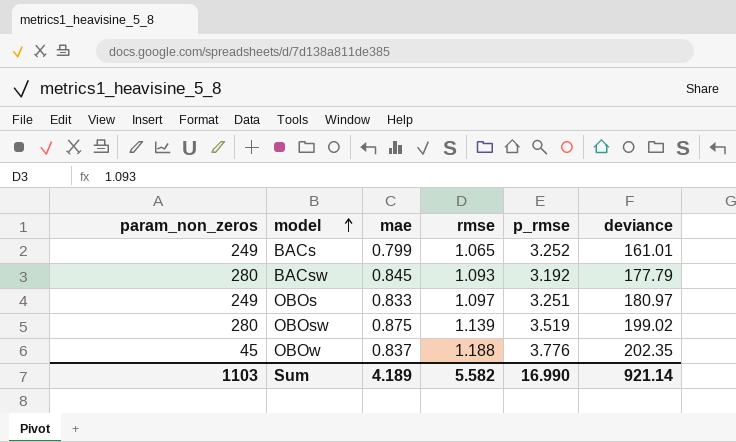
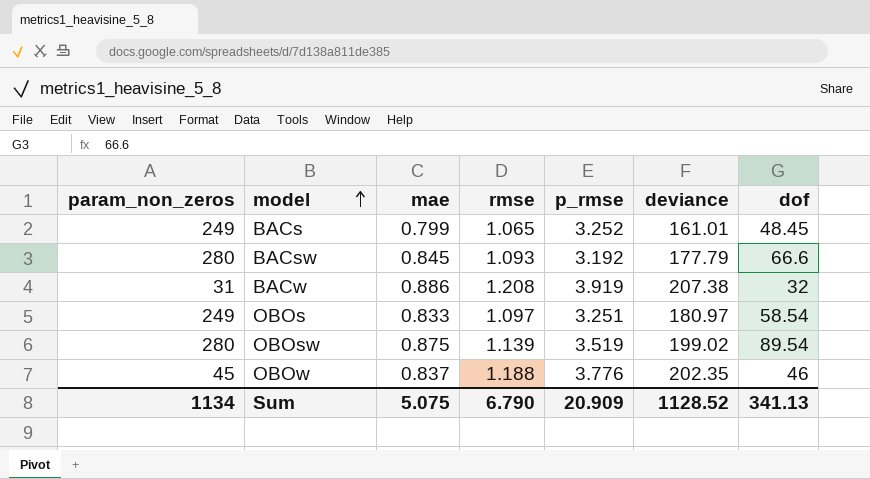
column dof | position: none -> 7
row BACw: none -> 31 | 0.886 | 1.208 | 3.919 | 207.38 | 32
Sum | param_non_zeros: 1103 -> 1134
Sum | mae: 4.189 -> 5.075
Sum | rmse: 5.582 -> 6.790
Sum | p_rmse: 16.990 -> 20.909
Sum | deviance: 921.14 -> 1128.52

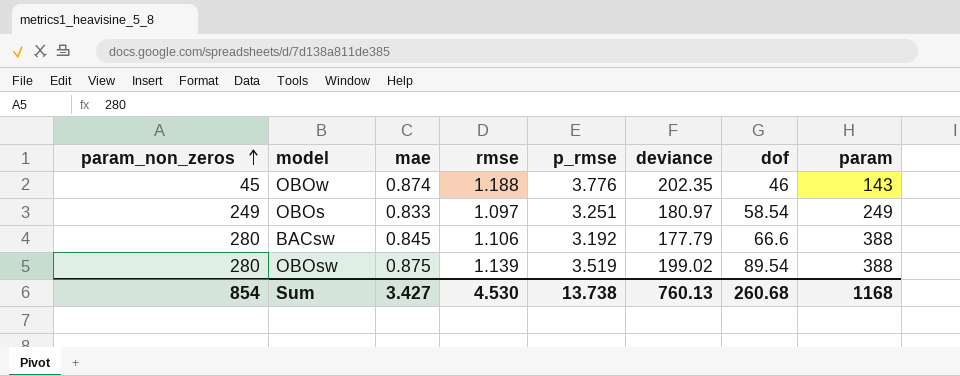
row order: model ascending -> param_non_zeros ascending
column param | position: none -> 8
row BACs: 249 | 0.799 | 1.065 | 3.252 | 161.01 | 48.45 -> none
row BACw: 31 | 0.886 | 1.208 | 3.919 | 207.38 | 32 -> none
OBOw | mae: 0.837 -> 0.874
BACsw | rmse: 1.093 -> 1.106
Sum | param_non_zeros: 1134 -> 854
Sum | mae: 5.075 -> 3.427
Sum | rmse: 6.790 -> 4.530
Sum | p_rmse: 20.909 -> 13.738
Sum | deviance: 1128.52 -> 760.13
Sum | dof: 341.13 -> 260.68

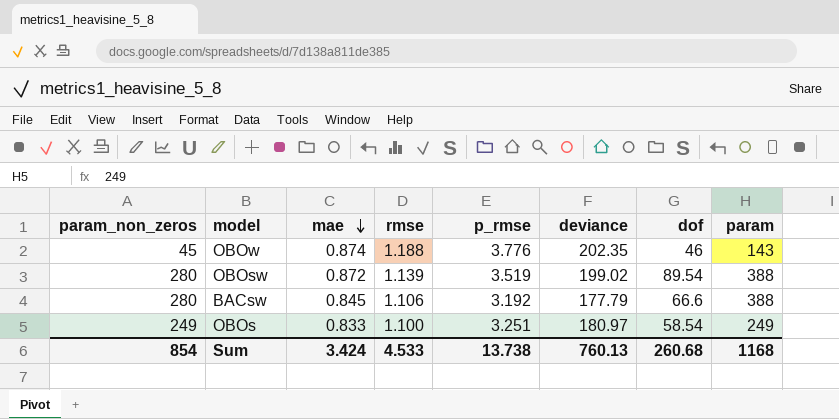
row order: param_non_zeros ascending -> mae descending
OBOsw | mae: 0.875 -> 0.872
OBOs | rmse: 1.097 -> 1.100
Sum | mae: 3.427 -> 3.424
Sum | rmse: 4.530 -> 4.533

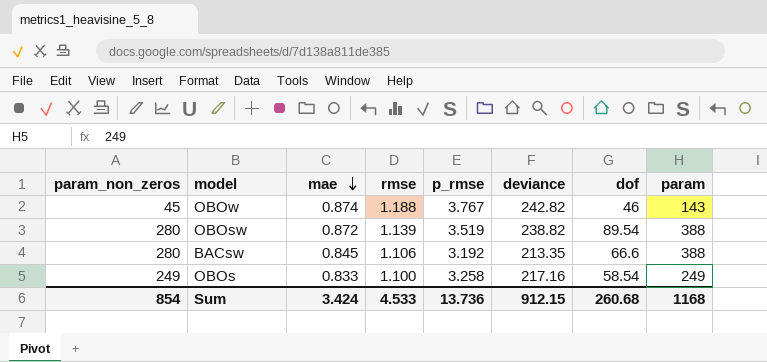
OBOw | p_rmse: 3.776 -> 3.767
OBOw | deviance: 202.35 -> 242.82
OBOsw | deviance: 199.02 -> 238.82
BACsw | deviance: 177.79 -> 213.35
OBOs | p_rmse: 3.251 -> 3.258
OBOs | deviance: 180.97 -> 217.16
Sum | p_rmse: 13.738 -> 13.736
Sum | deviance: 760.13 -> 912.15

